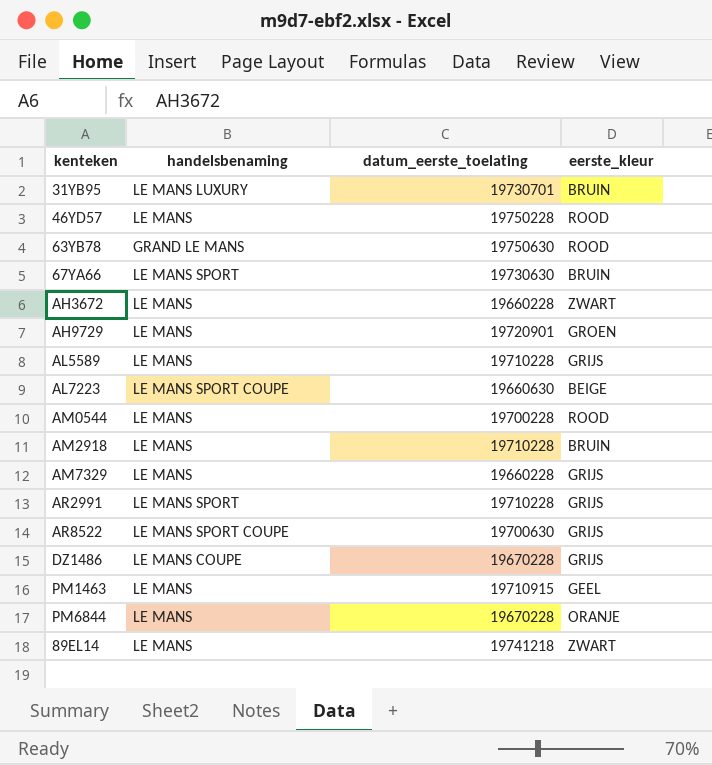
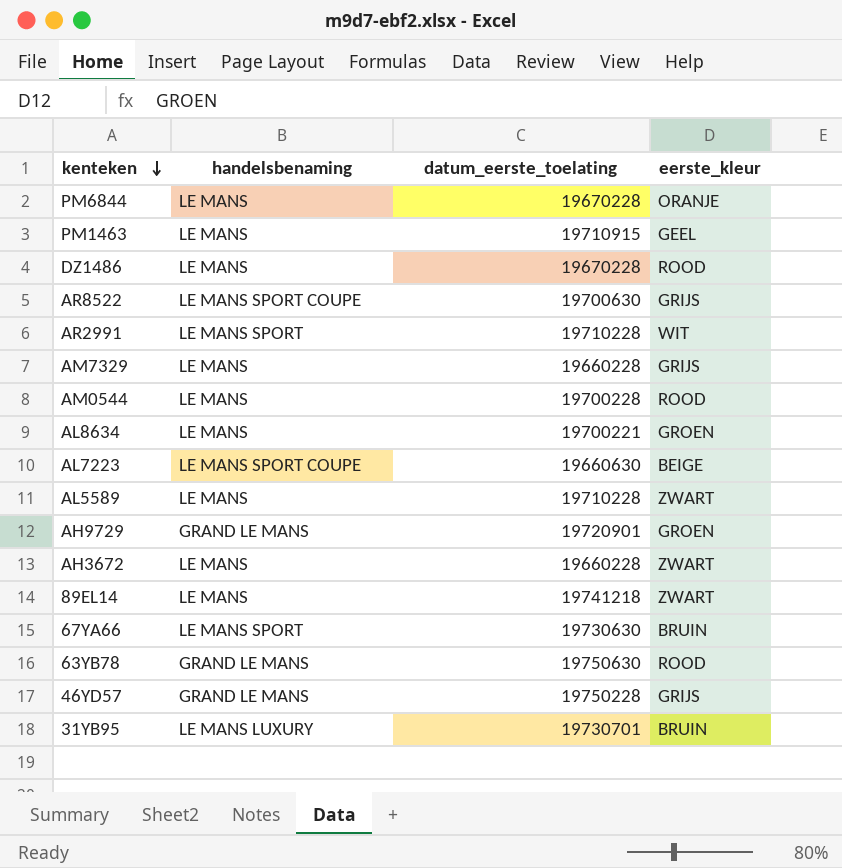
row order: none -> kenteken descending
row AM2918: LE MANS | 19710228 | BRUIN -> none
DZ1486 | handelsbenaming: LE MANS COUPE -> LE MANS
DZ1486 | eerste_kleur: GRIJS -> ROOD
AR2991 | eerste_kleur: GRIJS -> WIT
row AL8634: none -> LE MANS | 19700221 | GROEN
AL5589 | eerste_kleur: GRIJS -> ZWART
AH9729 | handelsbenaming: LE MANS -> GRAND LE MANS
46YD57 | handelsbenaming: LE MANS -> GRAND LE MANS
46YD57 | eerste_kleur: ROOD -> GRIJS

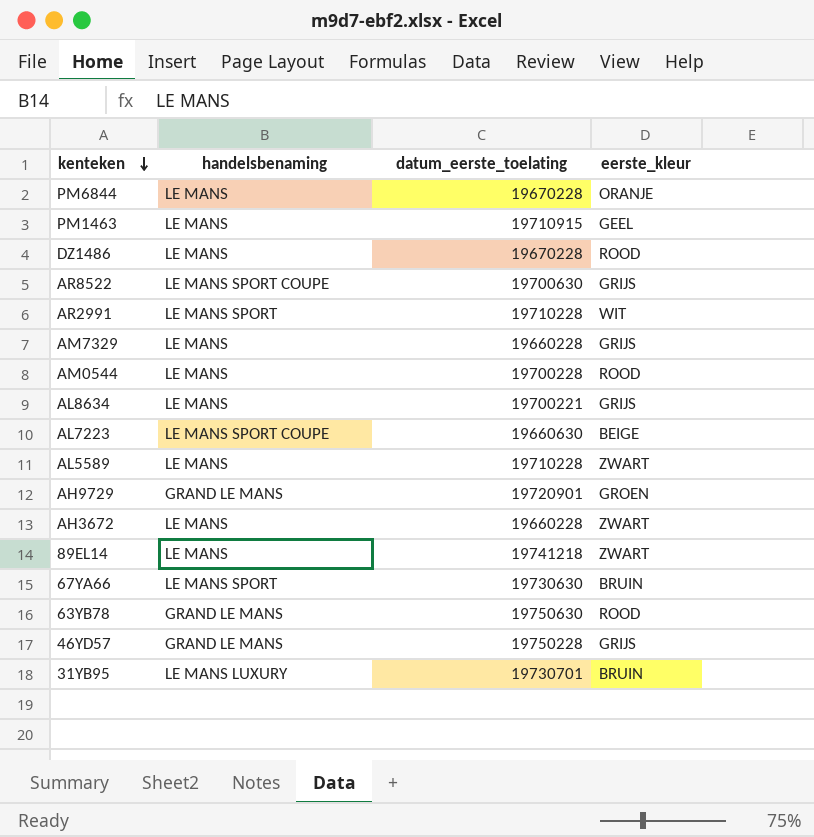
AL8634 | eerste_kleur: GROEN -> GRIJS

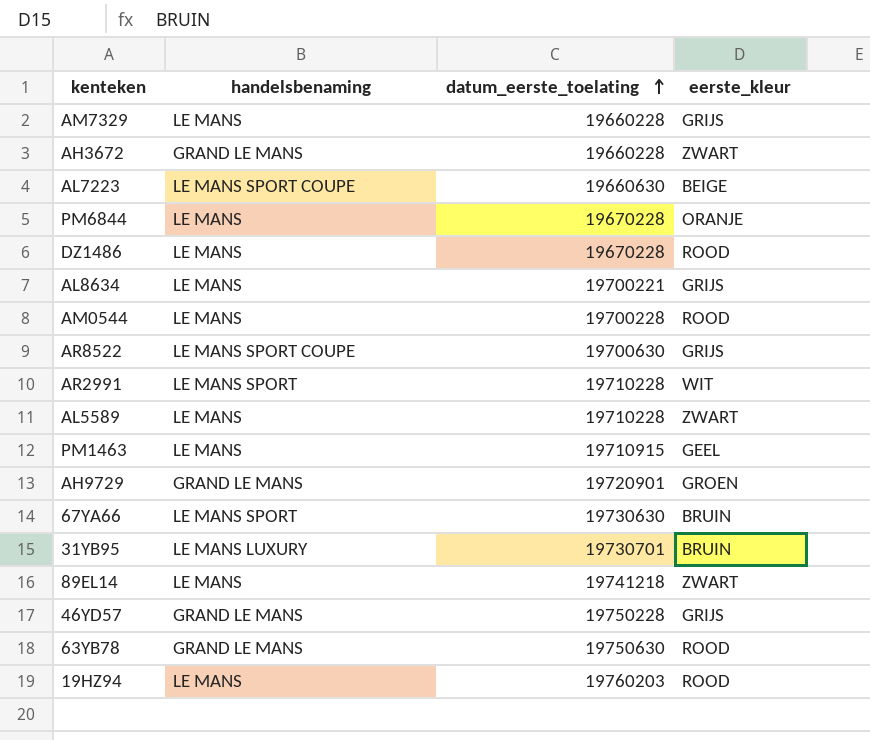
row order: kenteken descending -> datum_eerste_toelating ascending
AH3672 | handelsbenaming: LE MANS -> GRAND LE MANS
row 19HZ94: none -> LE MANS | 19760203 | ROOD

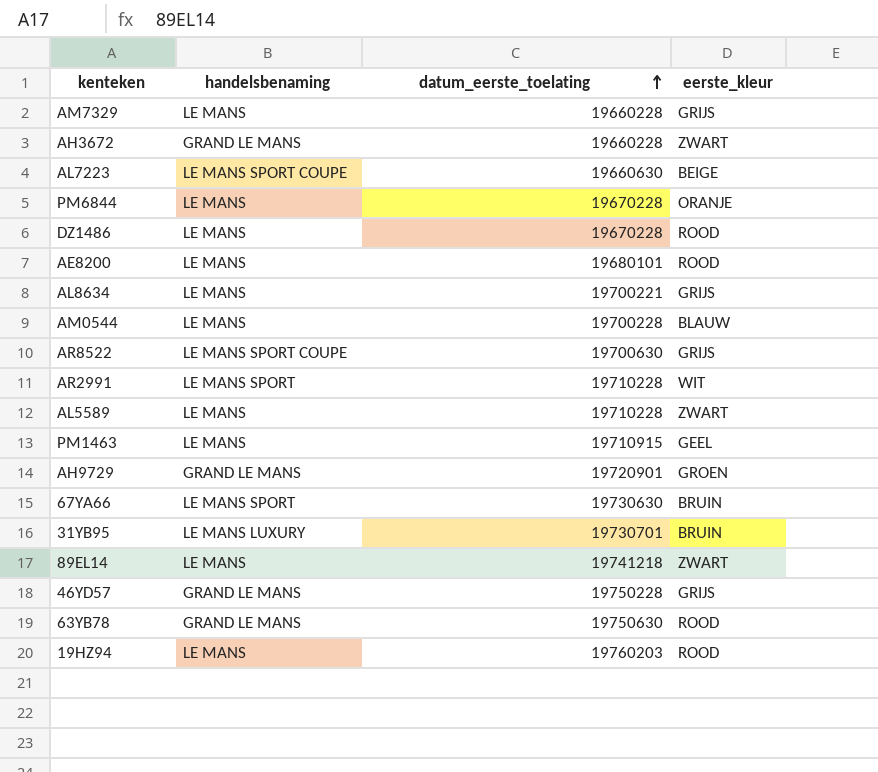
row AE8200: none -> LE MANS | 19680101 | ROOD
AM0544 | eerste_kleur: ROOD -> BLAUW

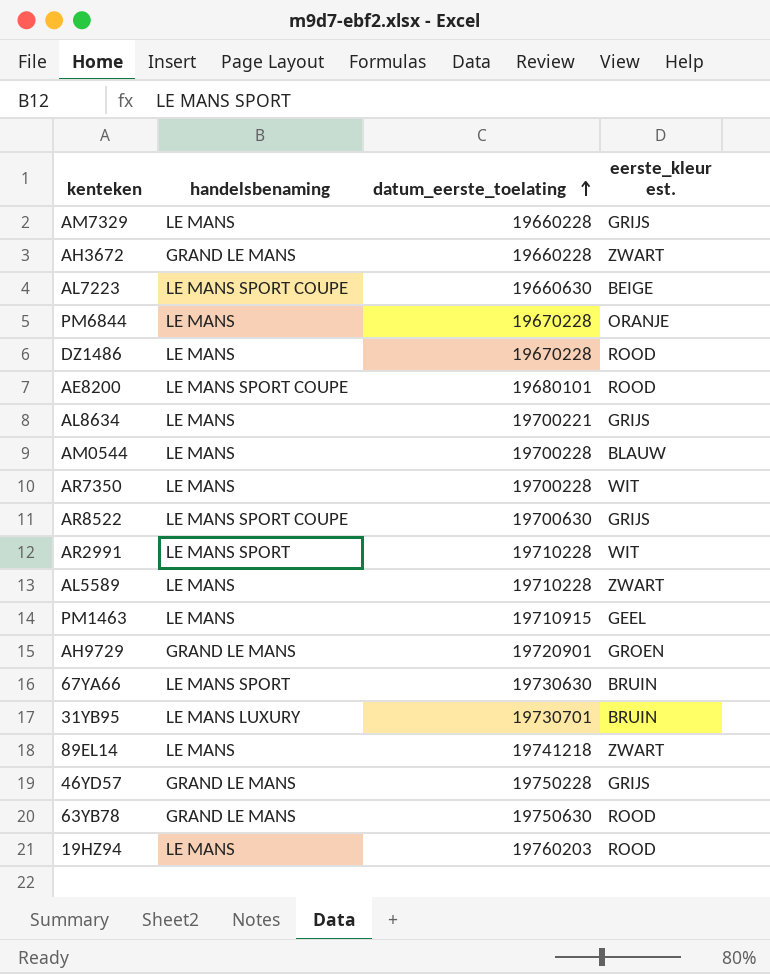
column name: eerste_kleur -> eerste_kleur est.
AE8200 | handelsbenaming: LE MANS -> LE MANS SPORT COUPE
row AR7350: none -> LE MANS | 19700228 | WIT

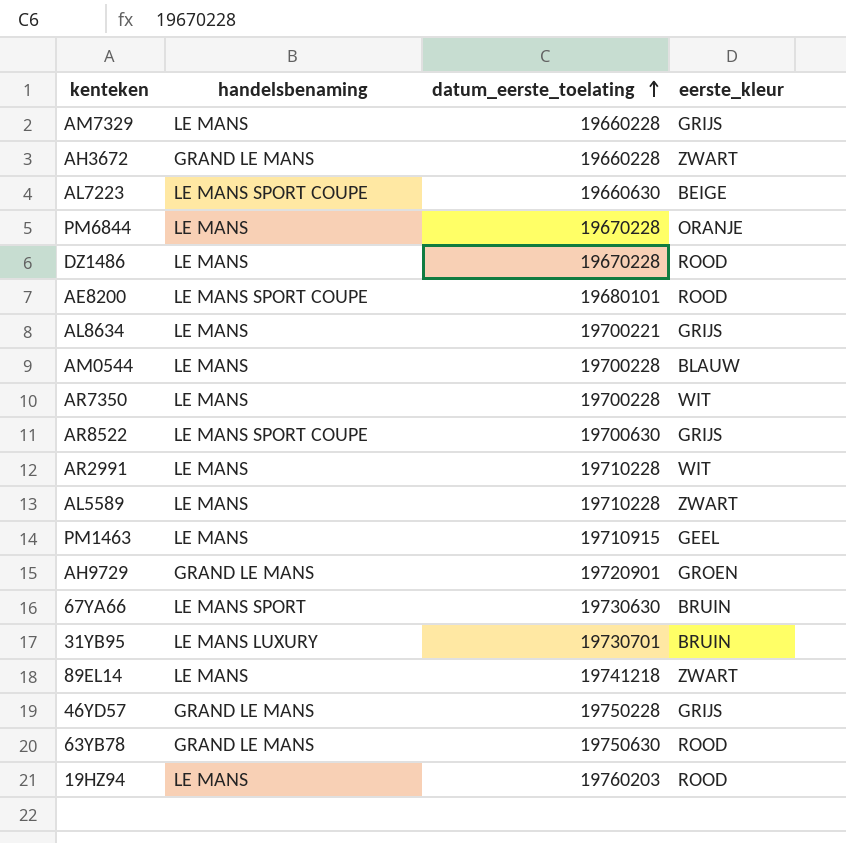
column name: eerste_kleur est. -> eerste_kleur
AR2991 | handelsbenaming: LE MANS SPORT -> LE MANS

